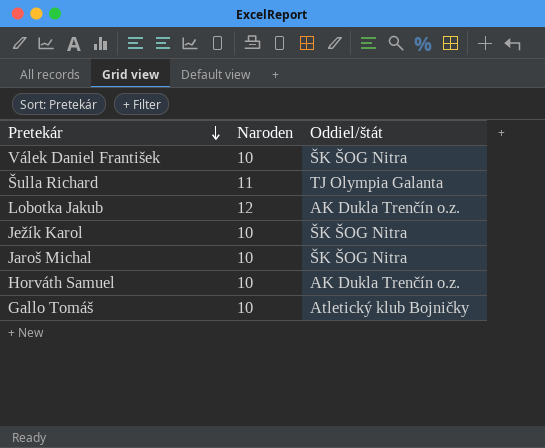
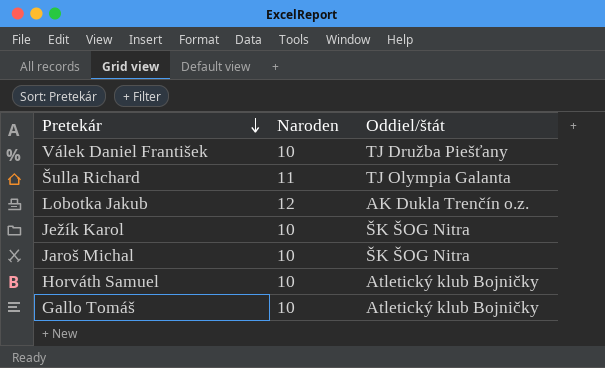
Válek Daniel František | Oddiel/štát: ŠK ŠOG Nitra -> TJ Družba Piešťany
Horváth Samuel | Oddiel/štát: AK Dukla Trenčín o.z. -> Atletický klub Bojničky

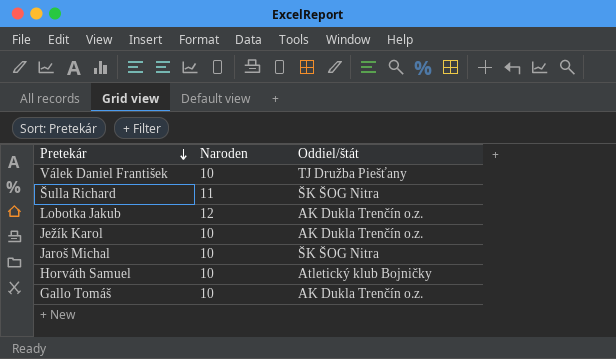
Šulla Richard | Oddiel/štát: TJ Olympia Galanta -> ŠK ŠOG Nitra
Ježík Karol | Oddiel/štát: ŠK ŠOG Nitra -> AK Dukla Trenčín o.z.
Gallo Tomáš | Oddiel/štát: Atletický klub Bojničky -> AK Dukla Trenčín o.z.

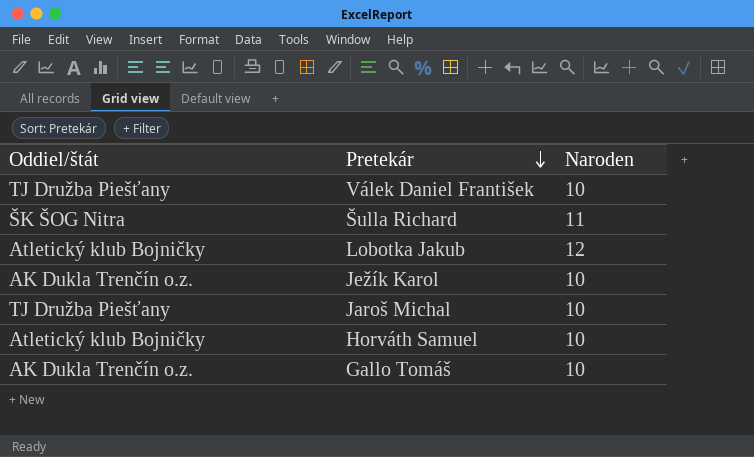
column Oddiel/štát | position: 3 -> 1
Lobotka Jakub | Oddiel/štát: AK Dukla Trenčín o.z. -> Atletický klub Bojničky
Jaroš Michal | Oddiel/štát: ŠK ŠOG Nitra -> TJ Družba Piešťany

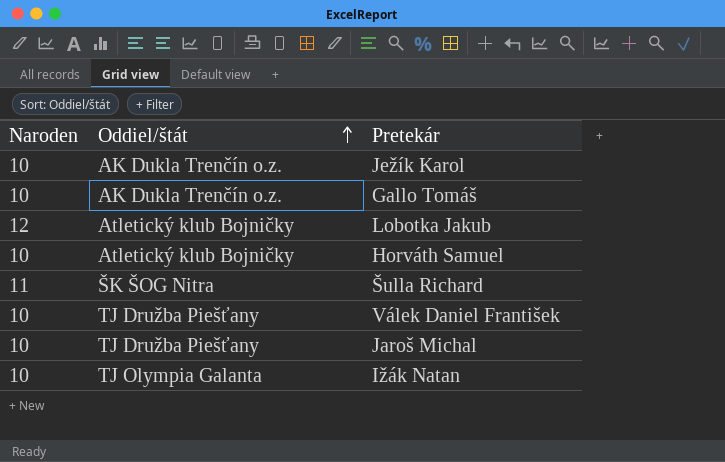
row order: Pretekár descending -> Oddiel/štát ascending
column Naroden | position: 3 -> 1
row Ižák Natan: none -> 10 | TJ Olympia Galanta

